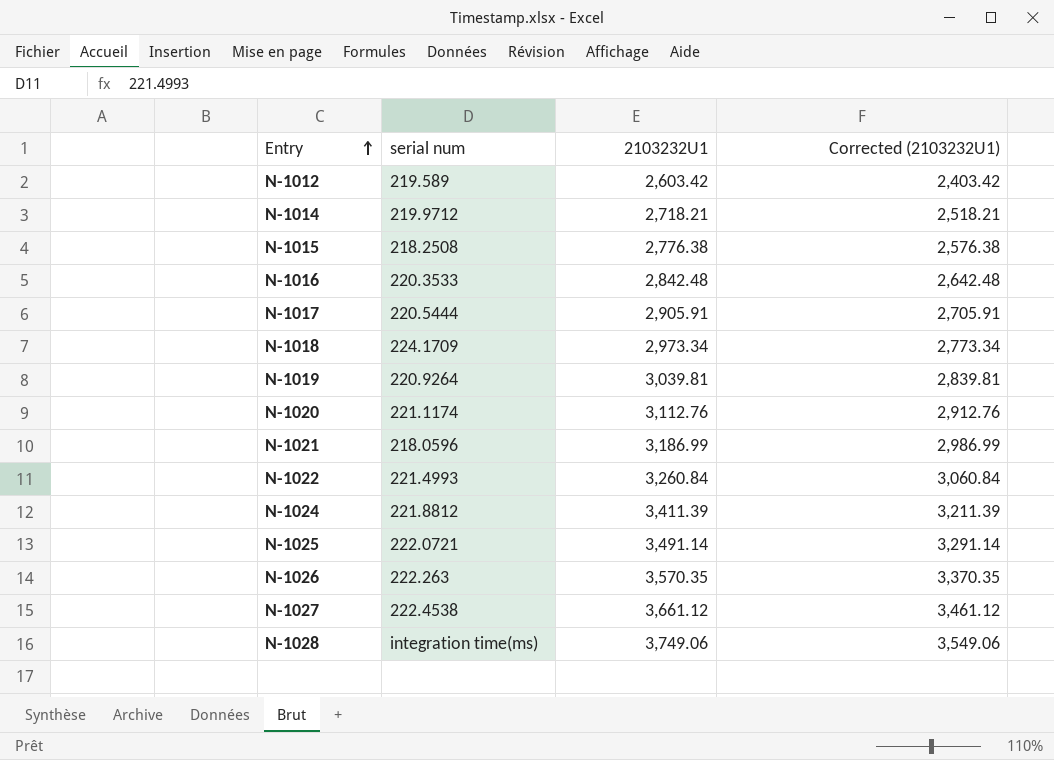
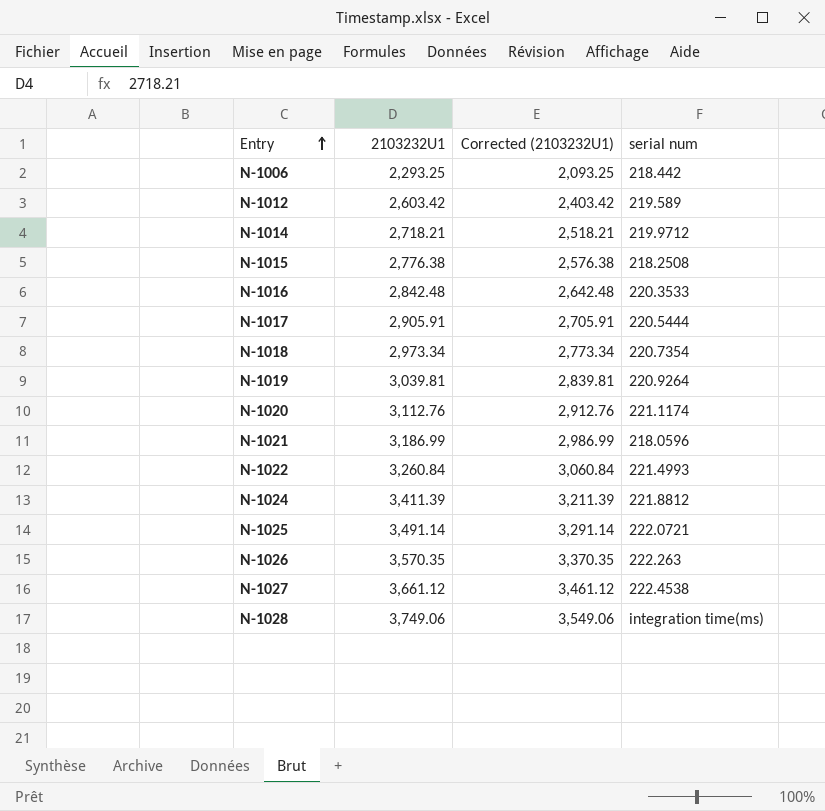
column serial num | position: 2 -> 4
row N-1006: none -> 2,293.25 | 2,093.25 | 218.442
N-1018 | serial num: 224.1709 -> 220.7354

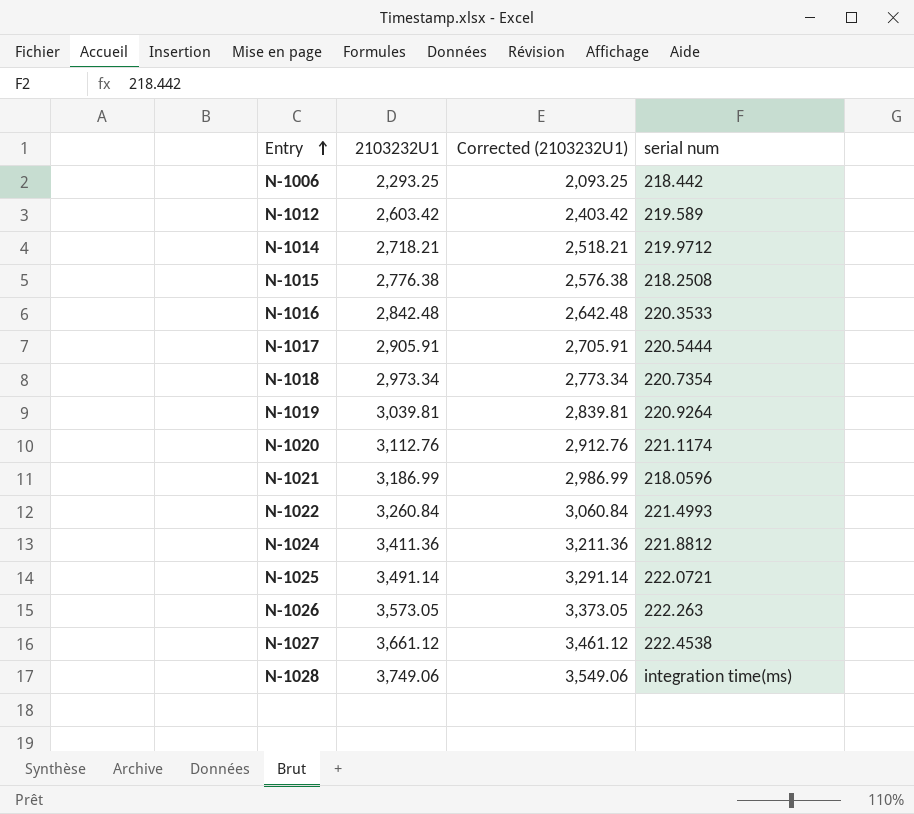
N-1024 | 2103232U1: 3,411.39 -> 3,411.36
N-1024 | Corrected (2103232U1): 3,211.39 -> 3,211.36
N-1026 | 2103232U1: 3,570.35 -> 3,573.05
N-1026 | Corrected (2103232U1): 3,370.35 -> 3,373.05

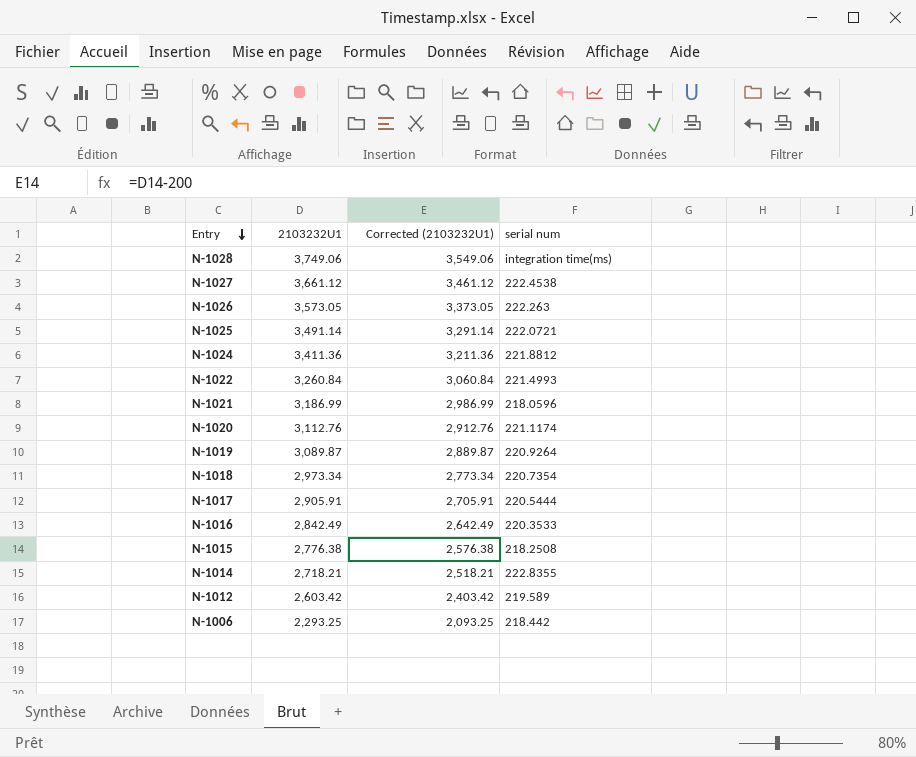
row order: Entry ascending -> Entry descending
N-1019 | 2103232U1: 3,039.81 -> 3,089.87
N-1019 | Corrected (2103232U1): 2,839.81 -> 2,889.87
N-1016 | 2103232U1: 2,842.48 -> 2,842.49
N-1016 | Corrected (2103232U1): 2,642.48 -> 2,642.49
N-1014 | serial num: 219.9712 -> 222.8355

